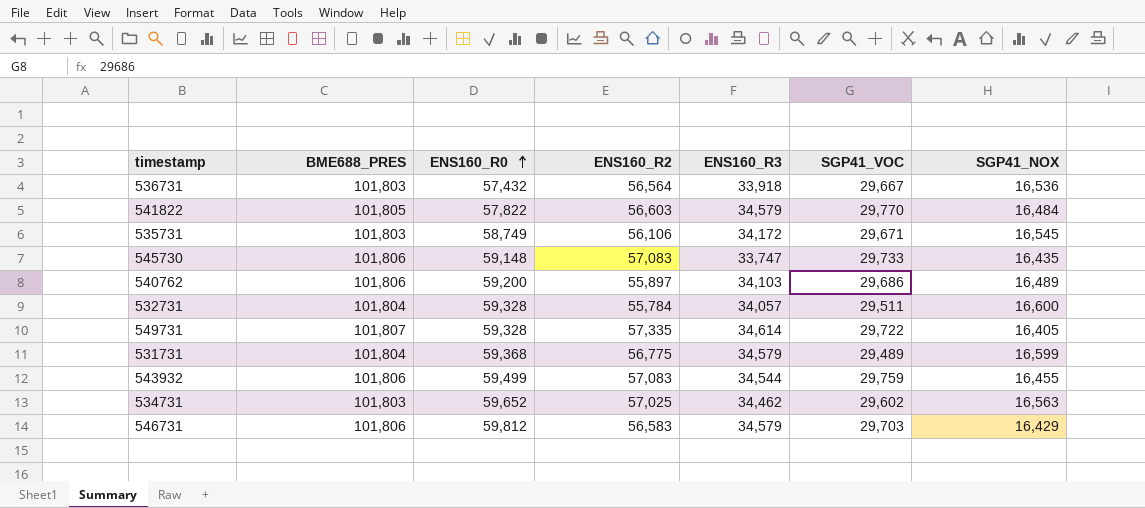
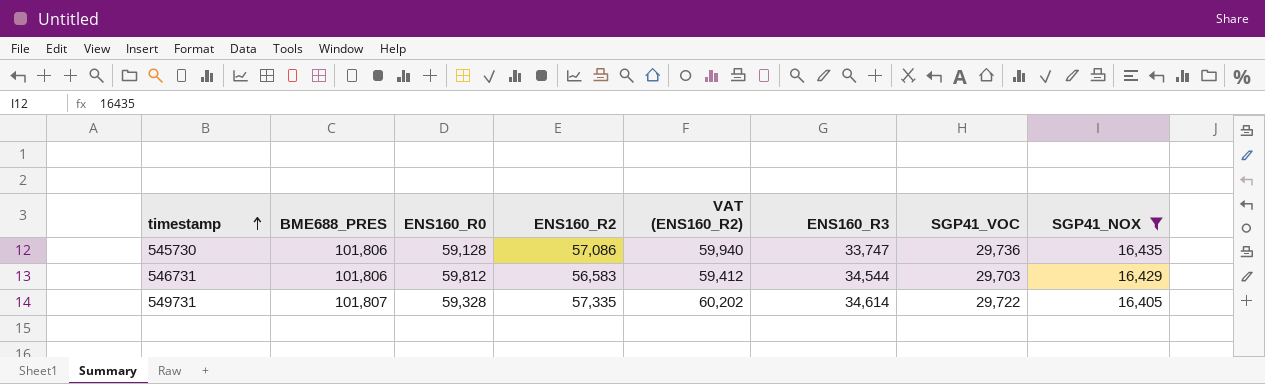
filter: none -> SGP41_NOX <= 16,435
row order: ENS160_R0 ascending -> timestamp ascending
column VAT (ENS160_R2) | formula: none -> [ENS160_R2] * 1.05
545730 | ENS160_R0: 59,148 -> 59,128
545730 | ENS160_R2: 57,083 -> 57,086
545730 | SGP41_VOC: 29,733 -> 29,736
546731 | ENS160_R3: 34,579 -> 34,544

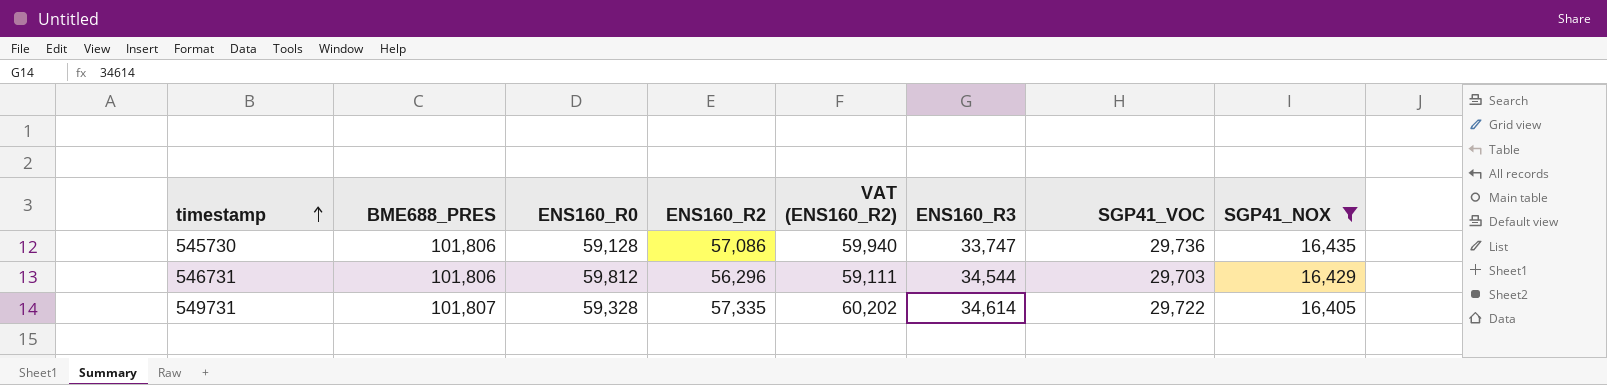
546731 | ENS160_R2: 56,583 -> 56,296
546731 | VAT (ENS160_R2): 59,412 -> 59,111

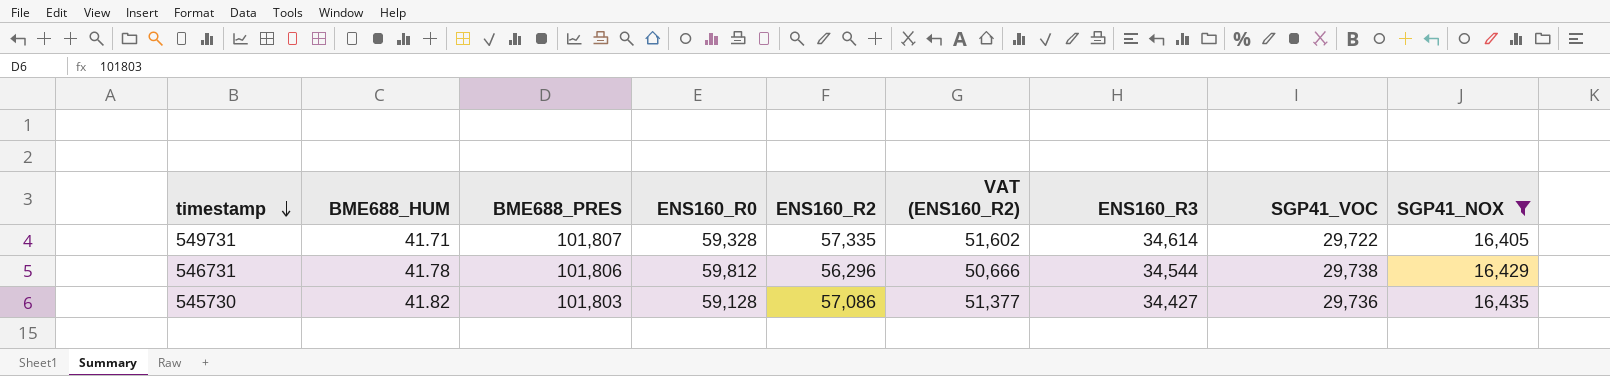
row order: timestamp ascending -> timestamp descending
column BME688_HUM | position: none -> 2
column VAT (ENS160_R2) | formula: [ENS160_R2] * 1.05 -> [ENS160_R2] * 0.9
546731 | SGP41_VOC: 29,703 -> 29,738
545730 | BME688_PRES: 101,806 -> 101,803
545730 | ENS160_R3: 33,747 -> 34,427

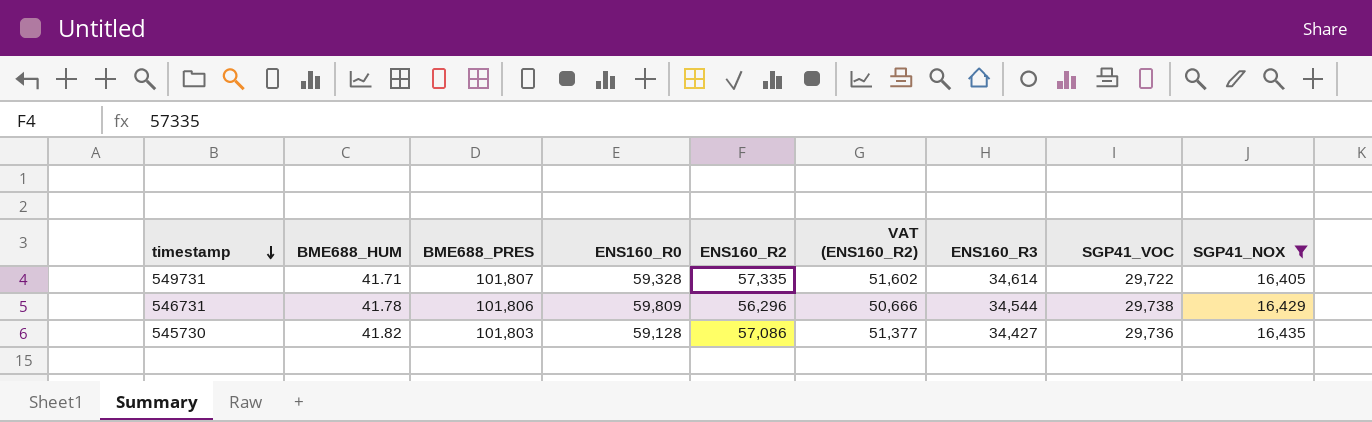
546731 | ENS160_R0: 59,812 -> 59,809

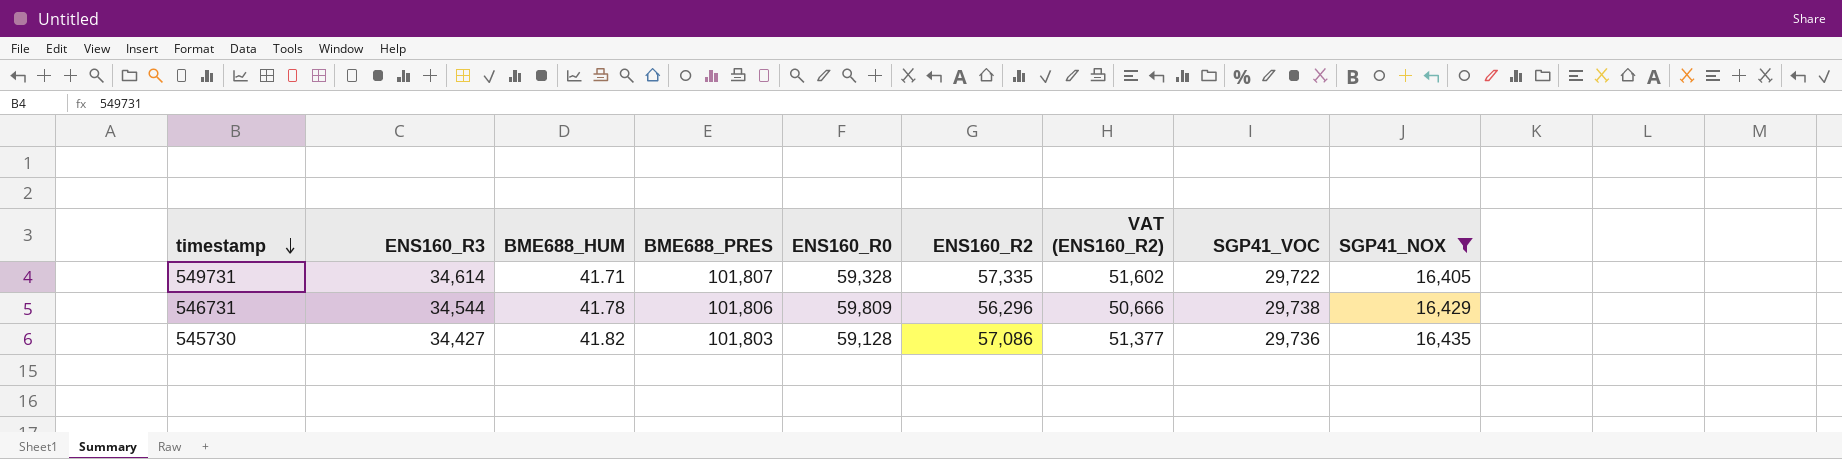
column ENS160_R3 | position: 7 -> 2

